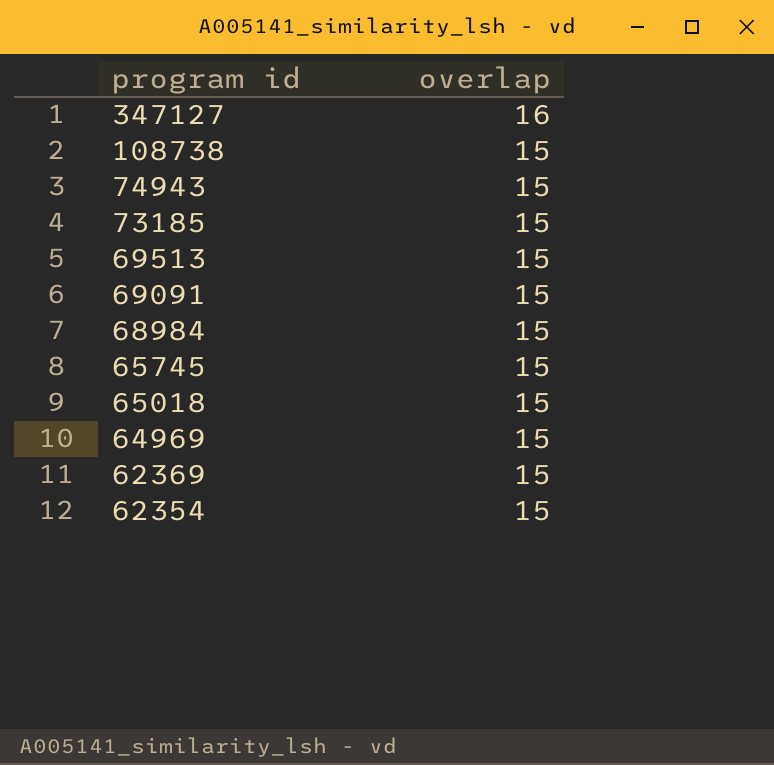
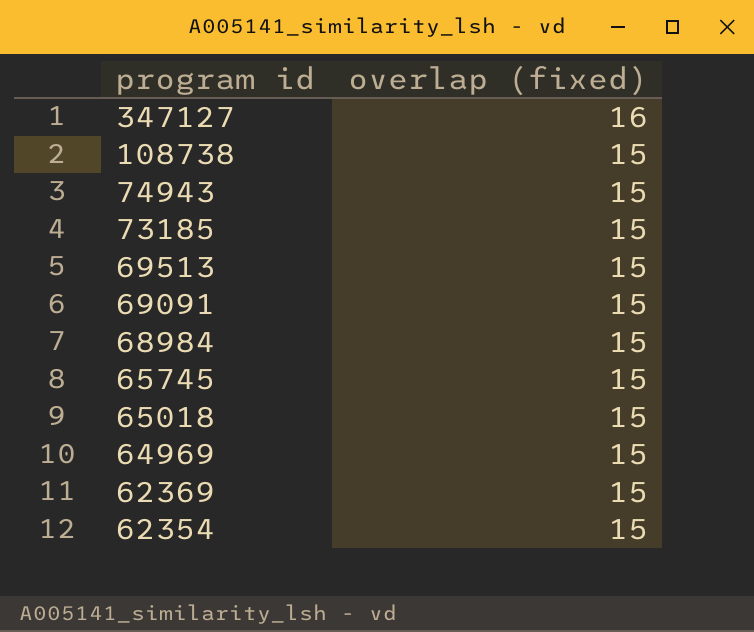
column name: overlap -> overlap (fixed)

